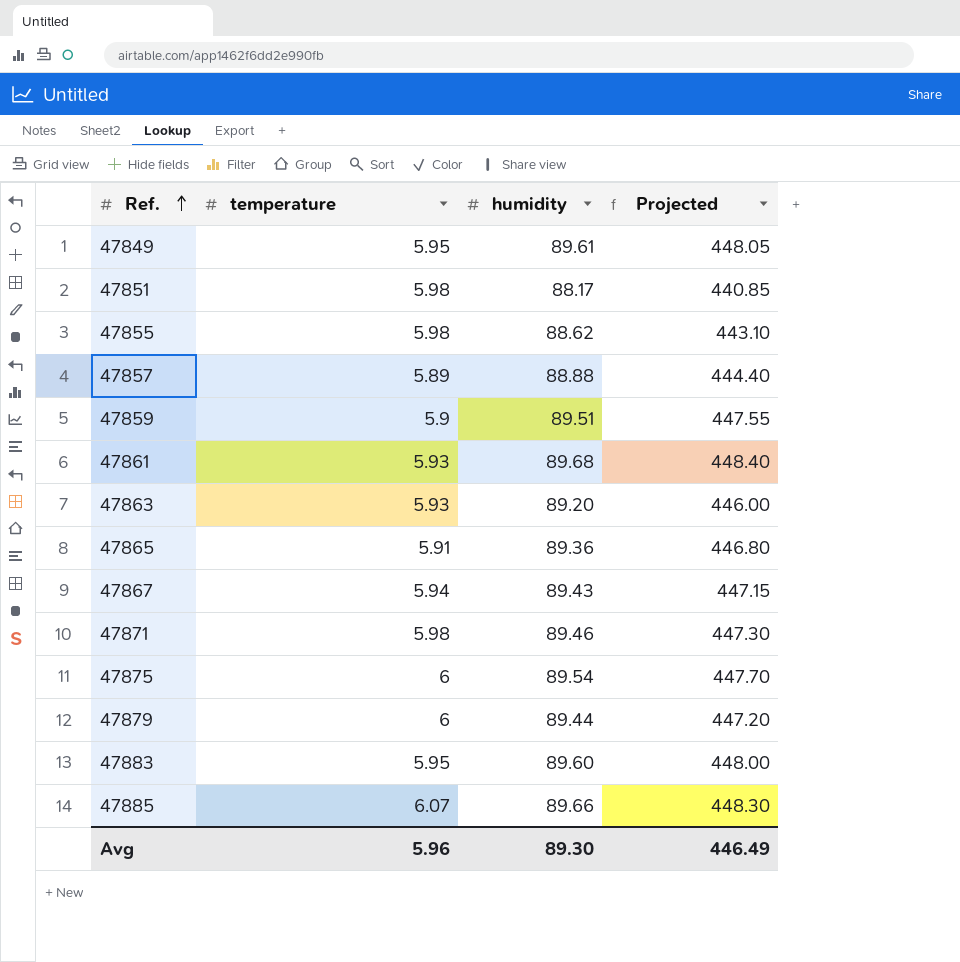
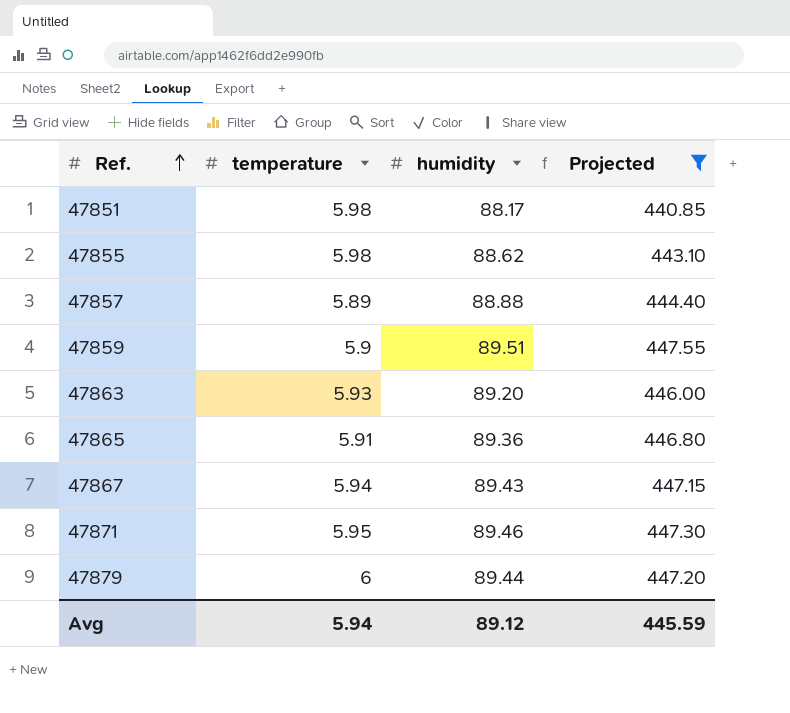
filter: none -> Projected <= 447.55
47871 | temperature: 5.98 -> 5.95
Avg | temperature: 5.96 -> 5.94
Avg | humidity: 89.30 -> 89.12
Avg | Projected: 446.49 -> 445.59

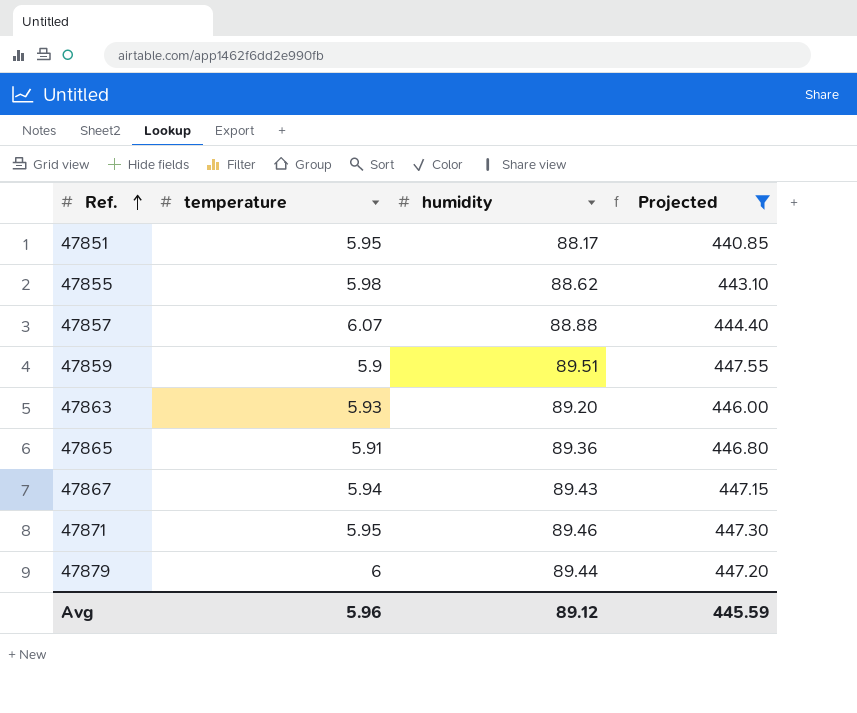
47851 | temperature: 5.98 -> 5.95
47857 | temperature: 5.89 -> 6.07
Avg | temperature: 5.94 -> 5.96

